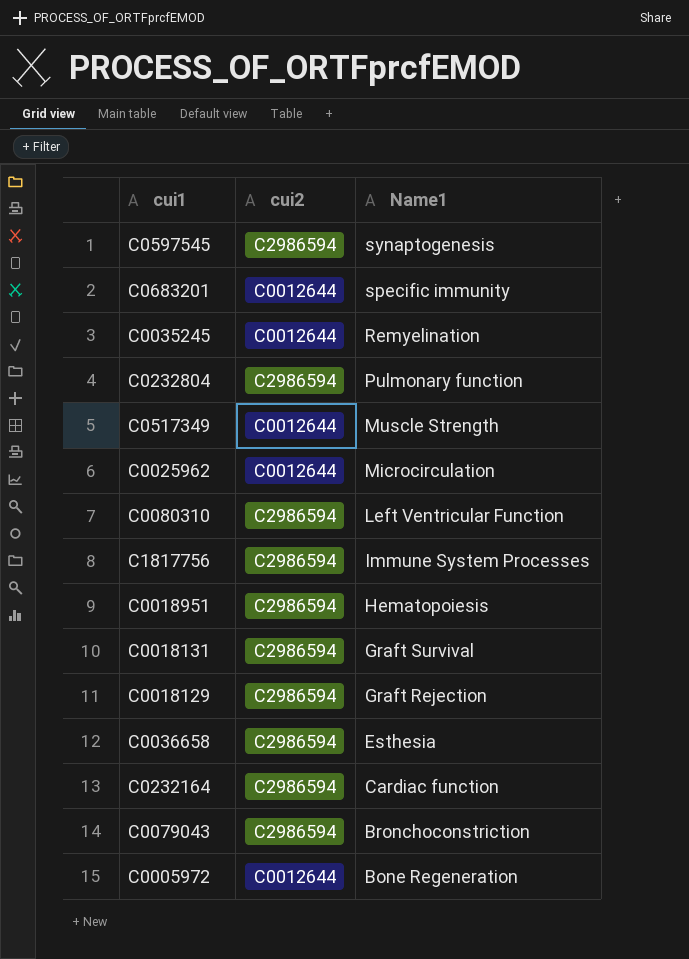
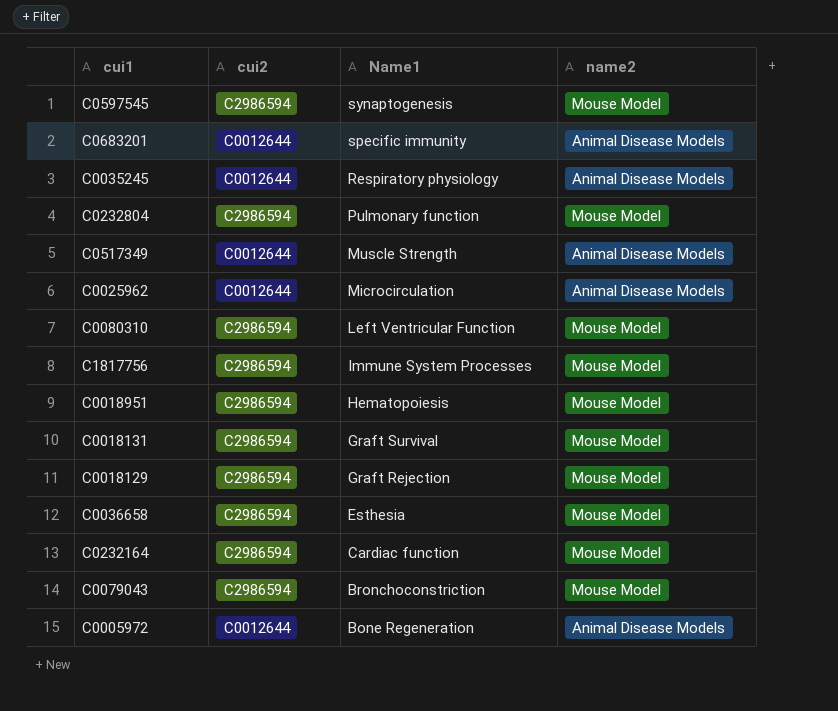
column name2 | position: none -> 4
C0035245 | Name1: Remyelination -> Respiratory physiology

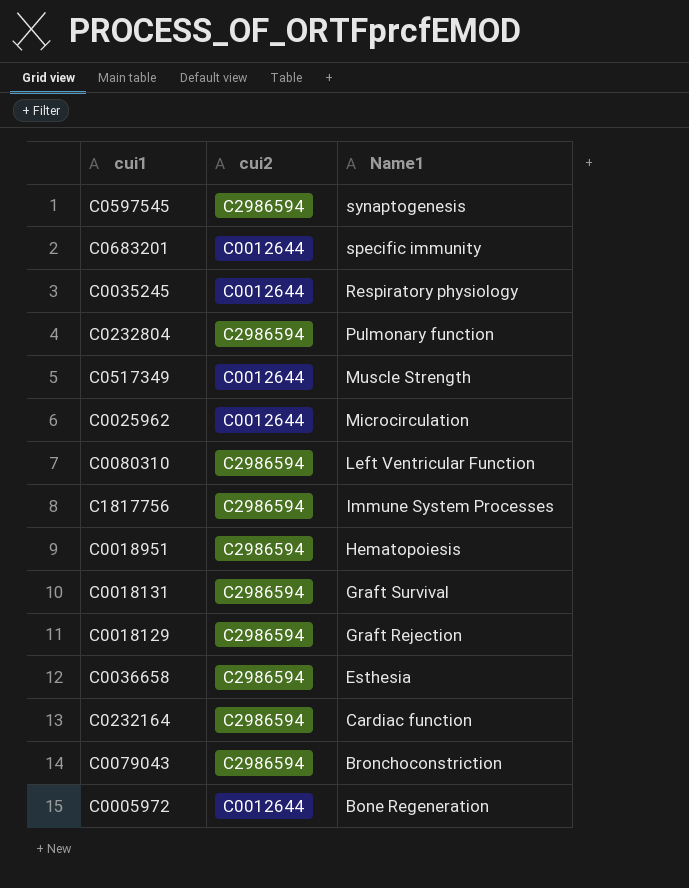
column name2 | position: 4 -> none

